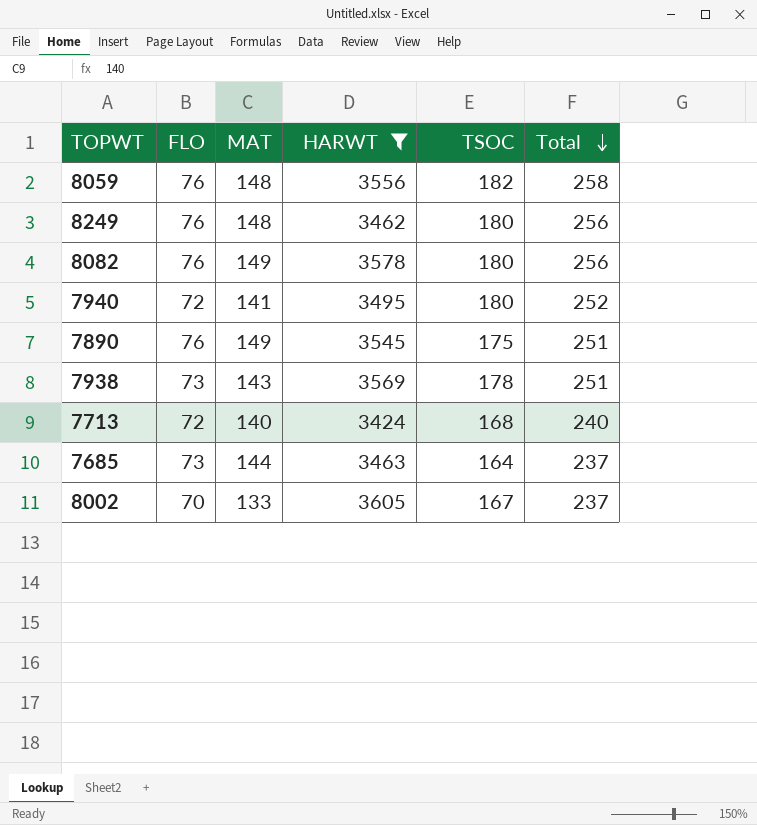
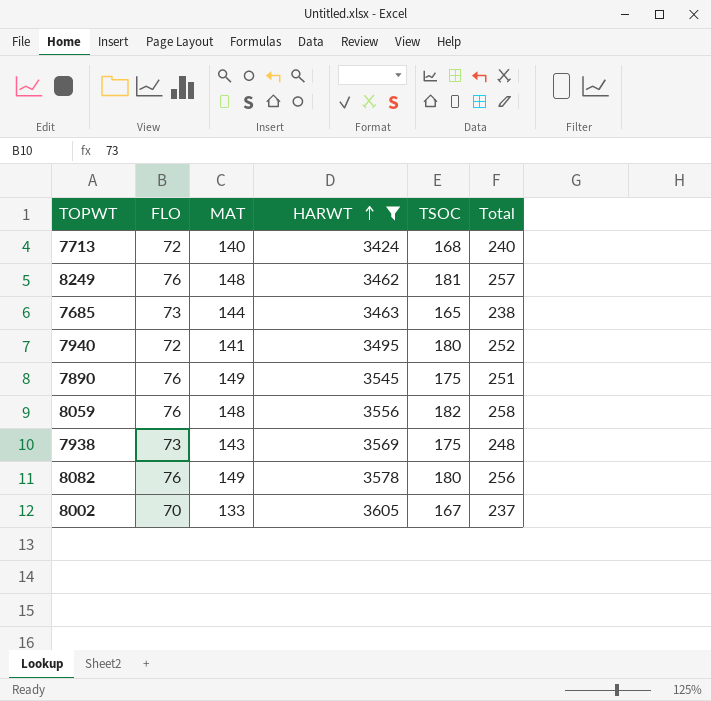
row order: Total descending -> HARWT ascending
8249 | TSOC: 180 -> 181
8249 | Total: 256 -> 257
7685 | TSOC: 164 -> 165
7685 | Total: 237 -> 238
7938 | TSOC: 178 -> 175
7938 | Total: 251 -> 248

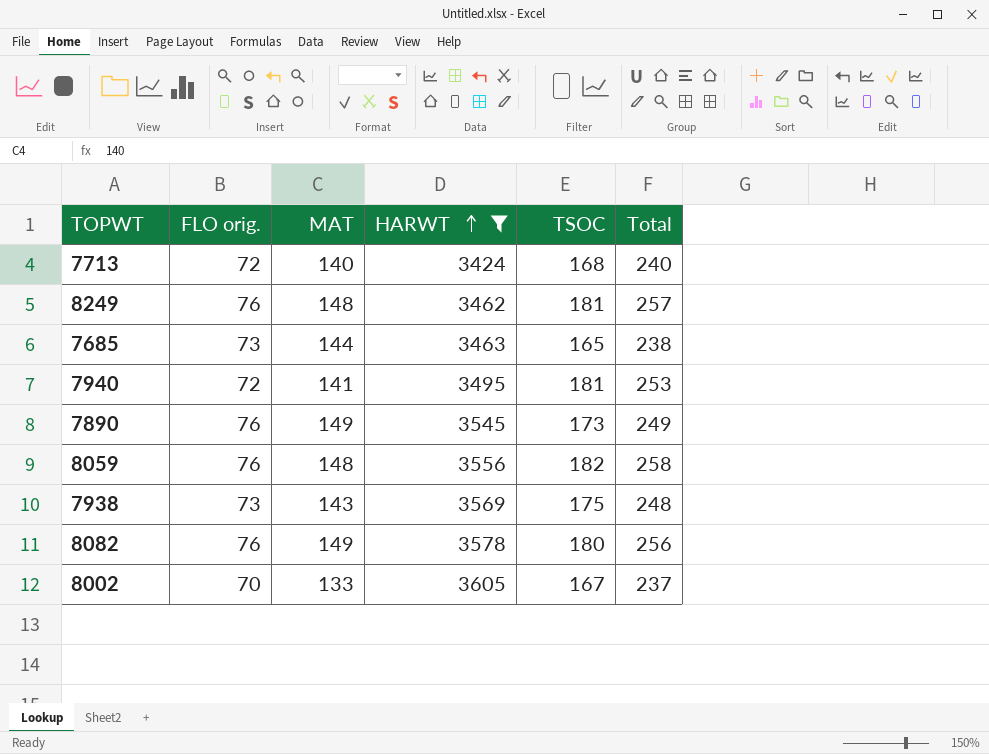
column name: FLO -> FLO orig.
7940 | TSOC: 180 -> 181
7940 | Total: 252 -> 253
7890 | TSOC: 175 -> 173
7890 | Total: 251 -> 249

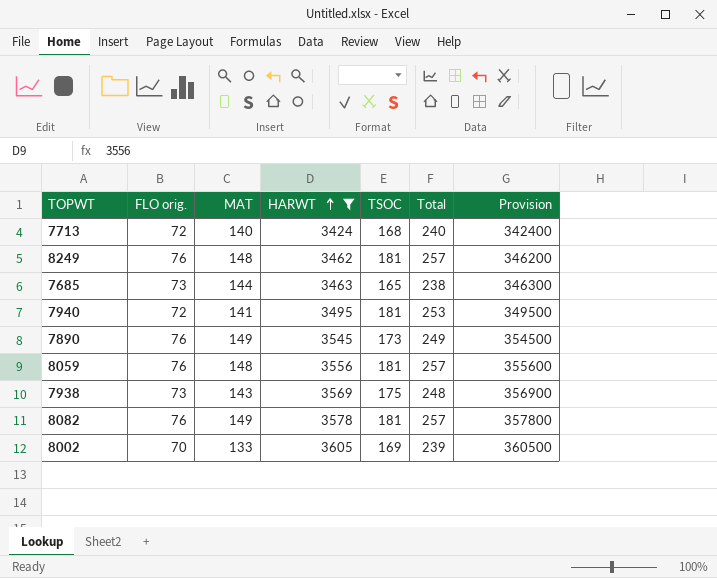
column Provision | formula: none -> [HARWT] * 100
8059 | TSOC: 182 -> 181
8059 | Total: 258 -> 257
8082 | TSOC: 180 -> 181
8082 | Total: 256 -> 257
8002 | TSOC: 167 -> 169
8002 | Total: 237 -> 239

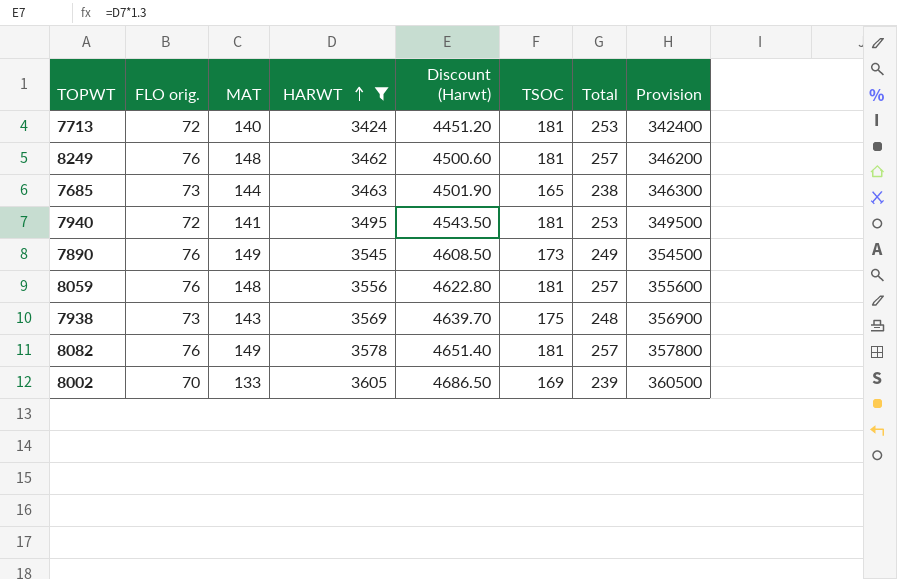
column Discount (Harwt) | formula: none -> [HARWT] * 1.3
7713 | TSOC: 168 -> 181
7713 | Total: 240 -> 253

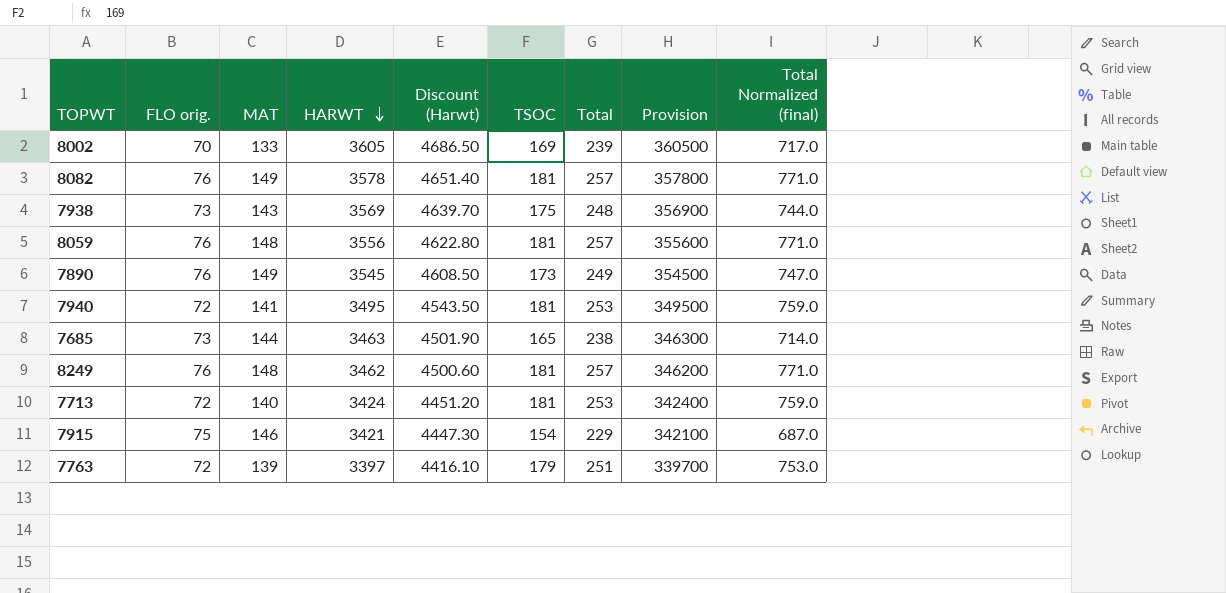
filter: HARWT >= 3424 -> none
row order: HARWT ascending -> HARWT descending
column Total Normalized (final) | formula: none -> [Total] * 3

